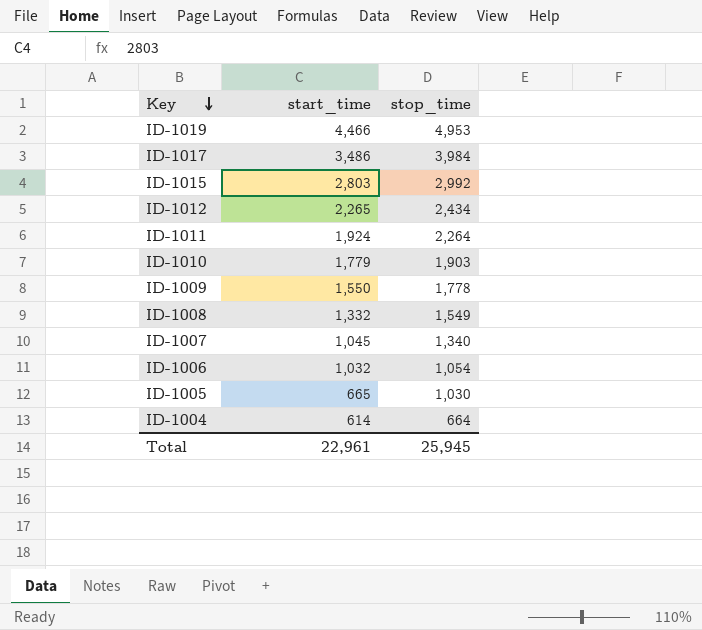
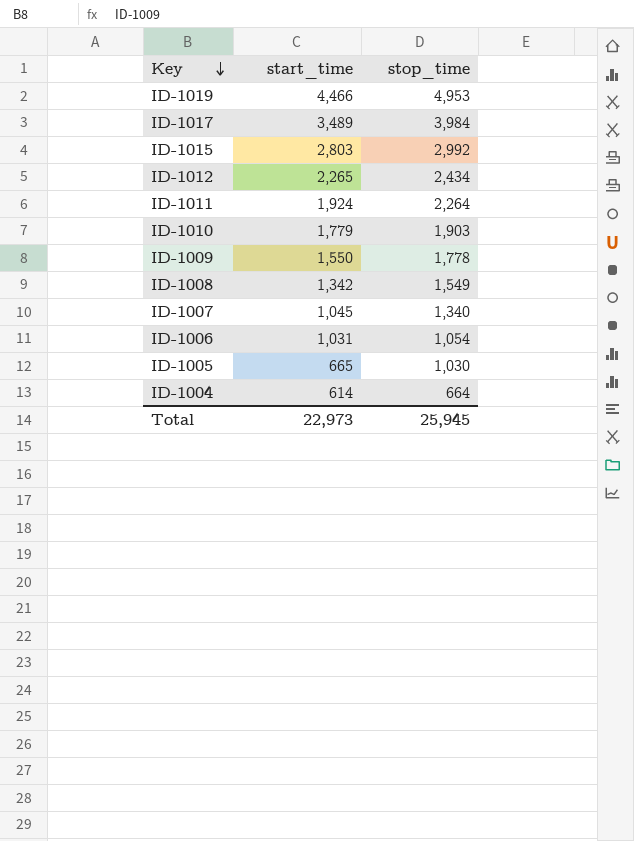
ID-1017 | start_time: 3,486 -> 3,489
ID-1008 | start_time: 1,332 -> 1,342
ID-1006 | start_time: 1,032 -> 1,031
Total | start_time: 22,961 -> 22,973

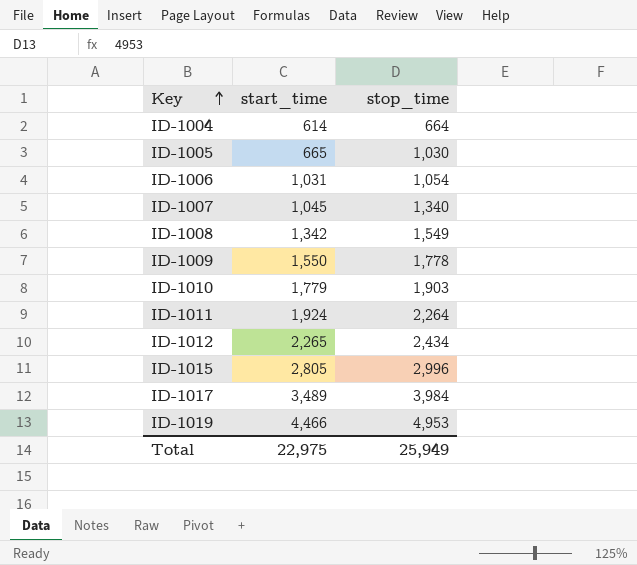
row order: Key descending -> Key ascending
ID-1015 | start_time: 2,803 -> 2,805
ID-1015 | stop_time: 2,992 -> 2,996
Total | start_time: 22,973 -> 22,975
Total | stop_time: 25,945 -> 25,949

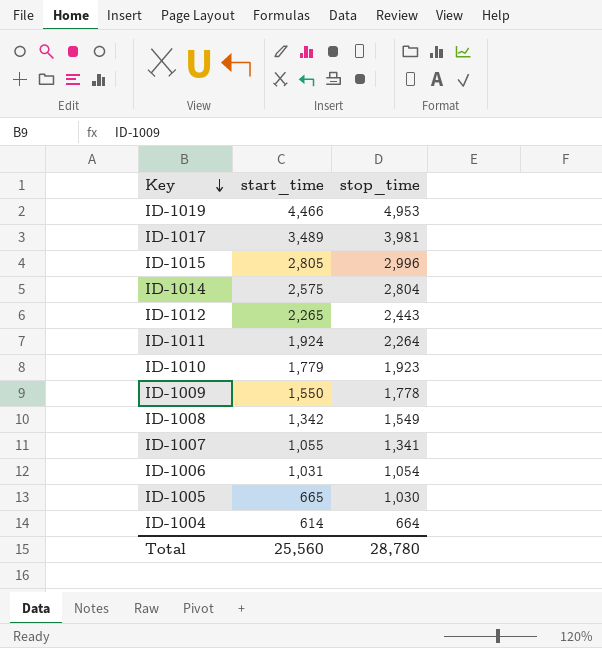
row order: Key ascending -> Key descending
ID-1017 | stop_time: 3,984 -> 3,981
row ID-1014: none -> 2,575 | 2,804
ID-1012 | stop_time: 2,434 -> 2,443
ID-1010 | stop_time: 1,903 -> 1,923
ID-1007 | start_time: 1,045 -> 1,055
ID-1007 | stop_time: 1,340 -> 1,341
Total | start_time: 22,975 -> 25,560
Total | stop_time: 25,949 -> 28,780

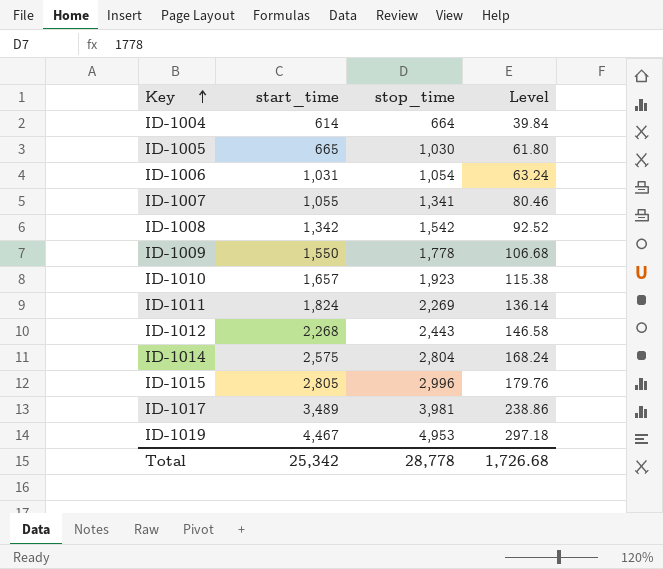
row order: Key descending -> Key ascending
column Level | formula: none -> [stop_time] * 0.06
ID-1008 | stop_time: 1,549 -> 1,542
ID-1010 | start_time: 1,779 -> 1,657
ID-1011 | start_time: 1,924 -> 1,824
ID-1011 | stop_time: 2,264 -> 2,269
ID-1012 | start_time: 2,265 -> 2,268
ID-1019 | start_time: 4,466 -> 4,467
Total | start_time: 25,560 -> 25,342
Total | stop_time: 28,780 -> 28,778

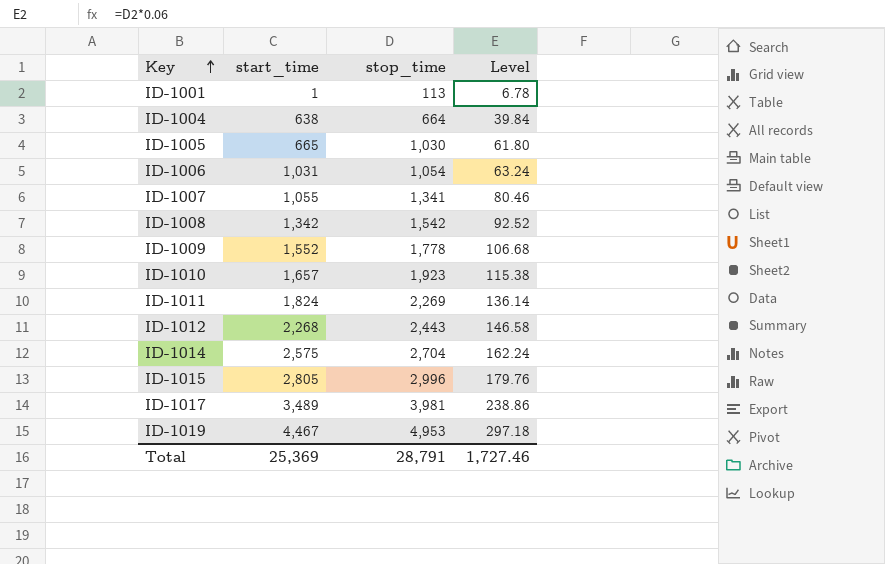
row ID-1001: none -> 1 | 113 | 6.78
ID-1004 | start_time: 614 -> 638
ID-1009 | start_time: 1,550 -> 1,552
ID-1014 | stop_time: 2,804 -> 2,704
ID-1014 | Level: 168.24 -> 162.24
Total | start_time: 25,342 -> 25,369
Total | stop_time: 28,778 -> 28,791
Total | Level: 1,726.68 -> 1,727.46

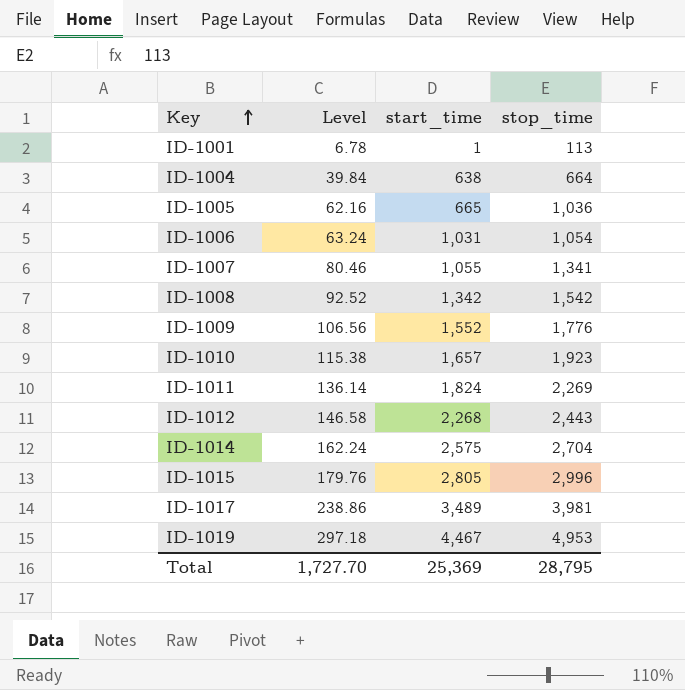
column Level | position: 4 -> 2
ID-1005 | Level: 61.80 -> 62.16
ID-1005 | stop_time: 1,030 -> 1,036
ID-1009 | Level: 106.68 -> 106.56
ID-1009 | stop_time: 1,778 -> 1,776
Total | Level: 1,727.46 -> 1,727.70
Total | stop_time: 28,791 -> 28,795

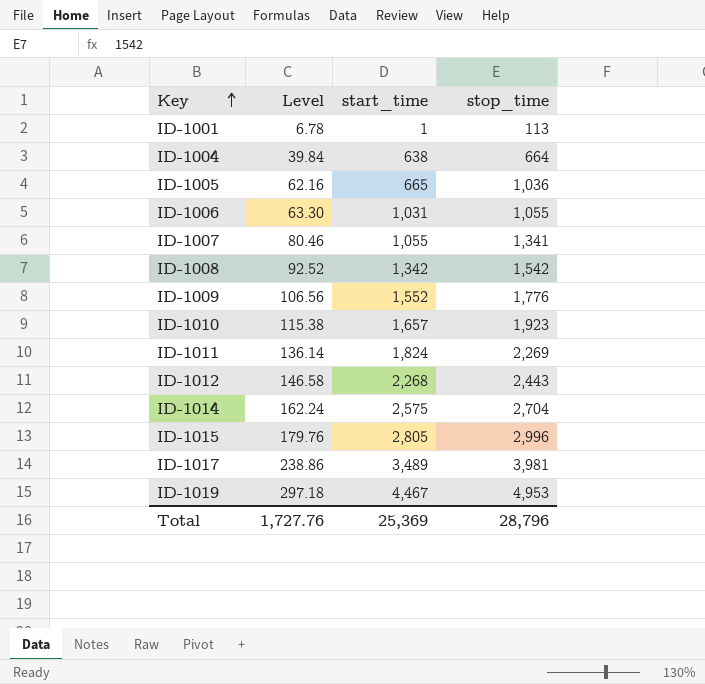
ID-1006 | Level: 63.24 -> 63.30
ID-1006 | stop_time: 1,054 -> 1,055
Total | Level: 1,727.70 -> 1,727.76
Total | stop_time: 28,795 -> 28,796

